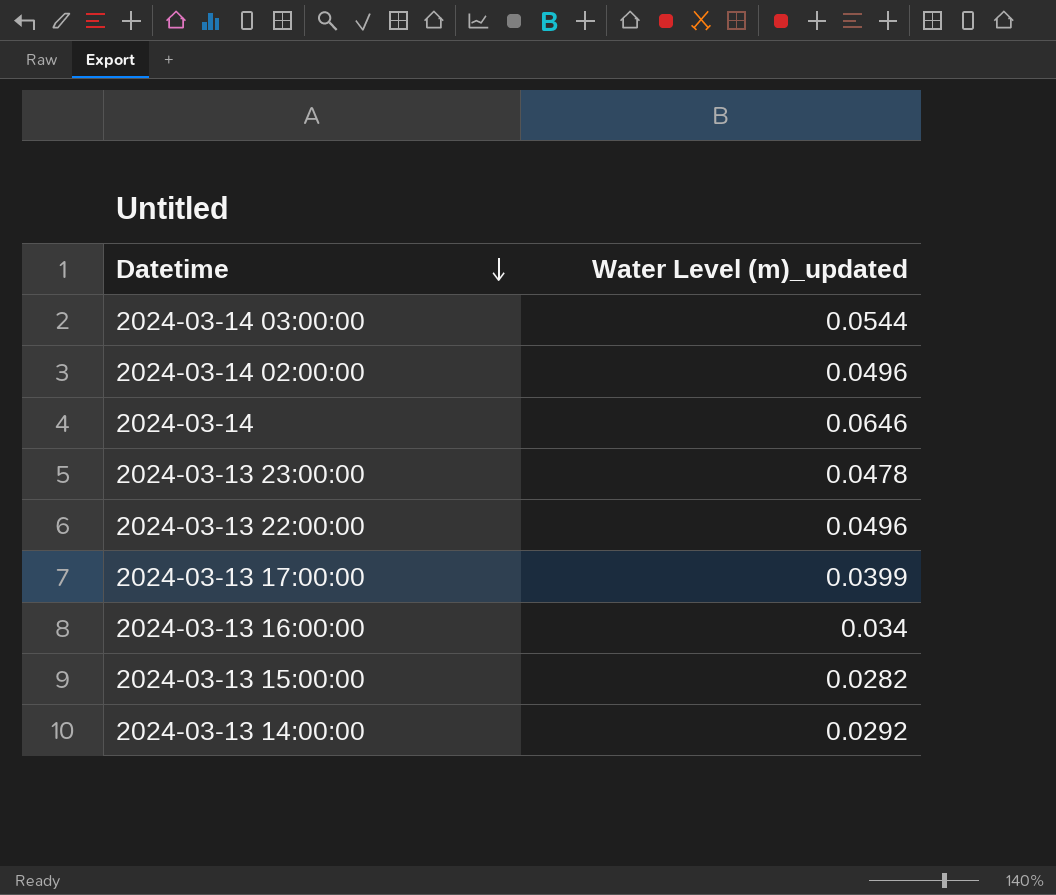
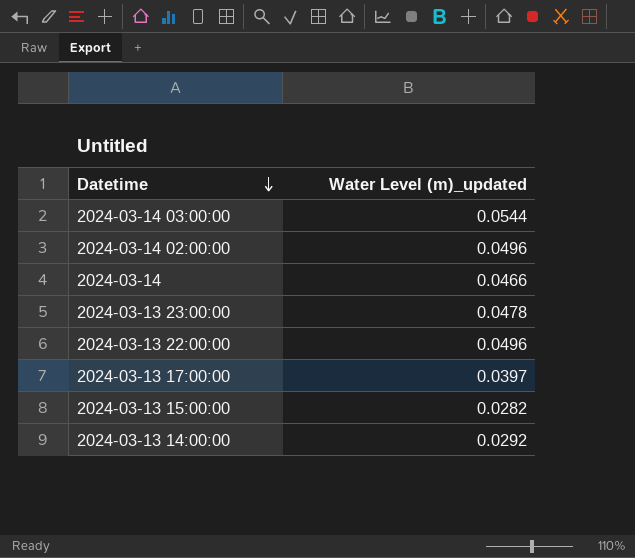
row 2024-03-13 16:00:00: 0.034 -> none
2024-03-14 | Water Level (m)_updated: 0.0646 -> 0.0466
2024-03-13 17:00:00 | Water Level (m)_updated: 0.0399 -> 0.0397

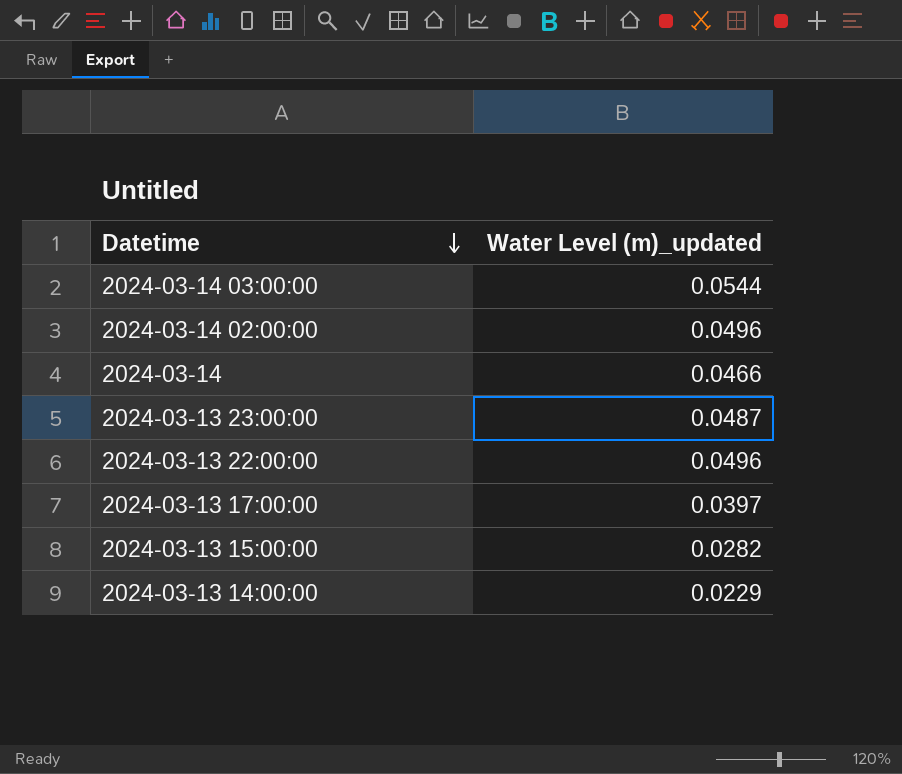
2024-03-13 23:00:00 | Water Level (m)_updated: 0.0478 -> 0.0487
2024-03-13 14:00:00 | Water Level (m)_updated: 0.0292 -> 0.0229

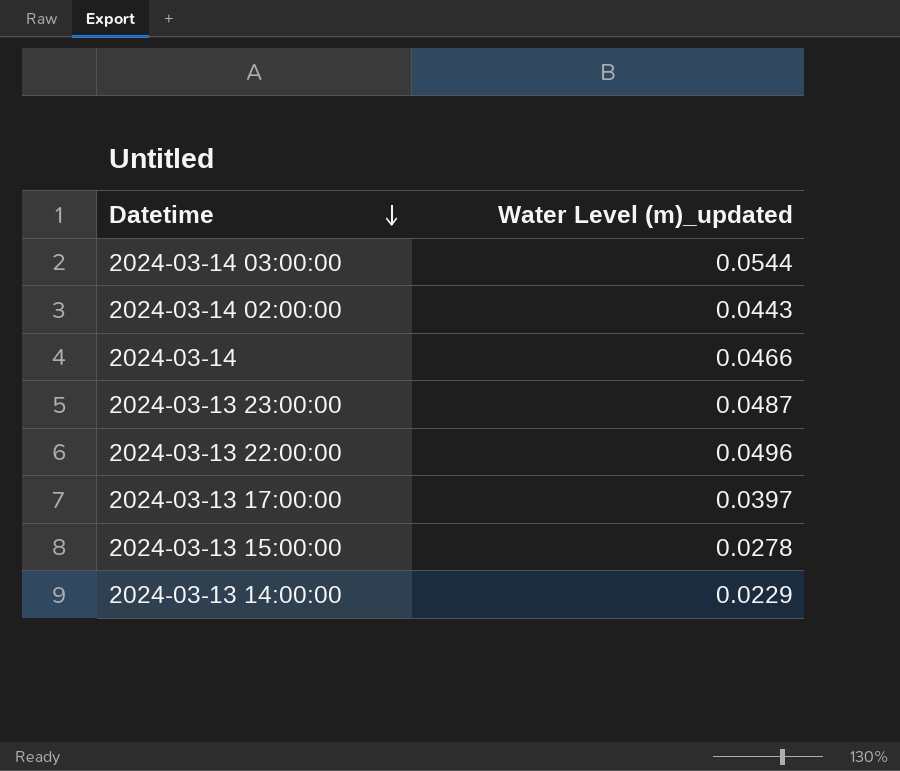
2024-03-14 02:00:00 | Water Level (m)_updated: 0.0496 -> 0.0443
2024-03-13 15:00:00 | Water Level (m)_updated: 0.0282 -> 0.0278

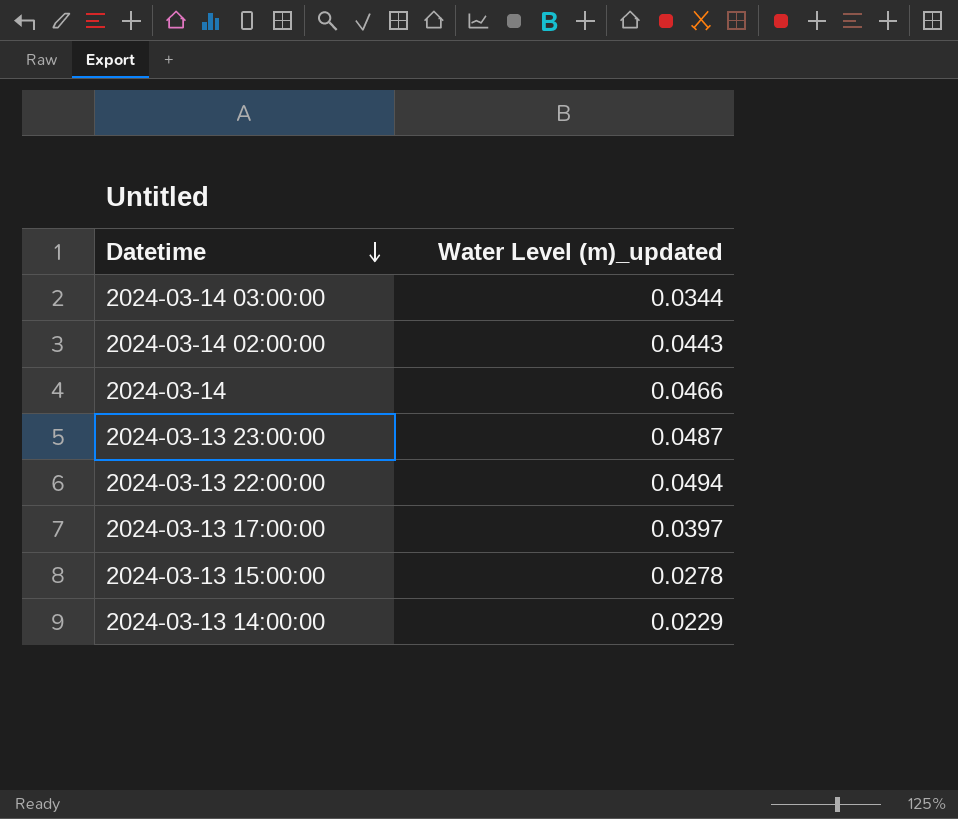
2024-03-14 03:00:00 | Water Level (m)_updated: 0.0544 -> 0.0344
2024-03-13 22:00:00 | Water Level (m)_updated: 0.0496 -> 0.0494

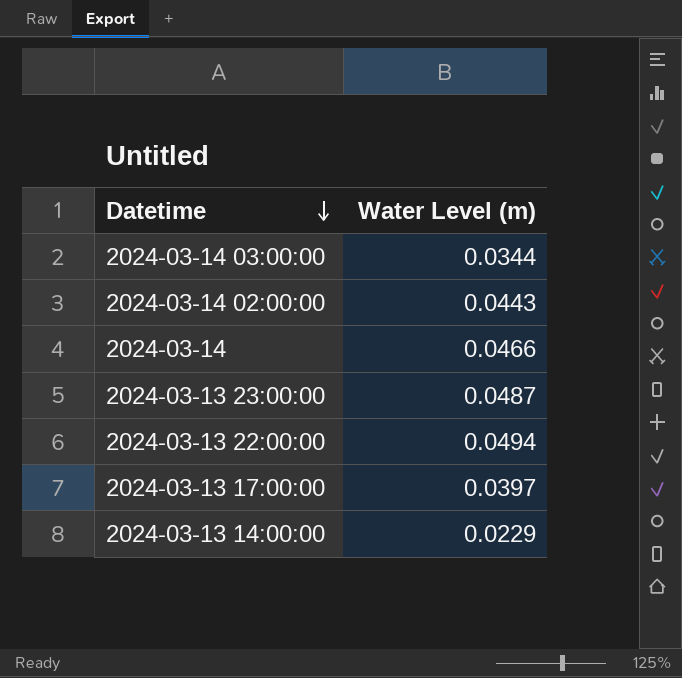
column name: Water Level (m)_updated -> Water Level (m)
row 2024-03-13 15:00:00: 0.0278 -> none

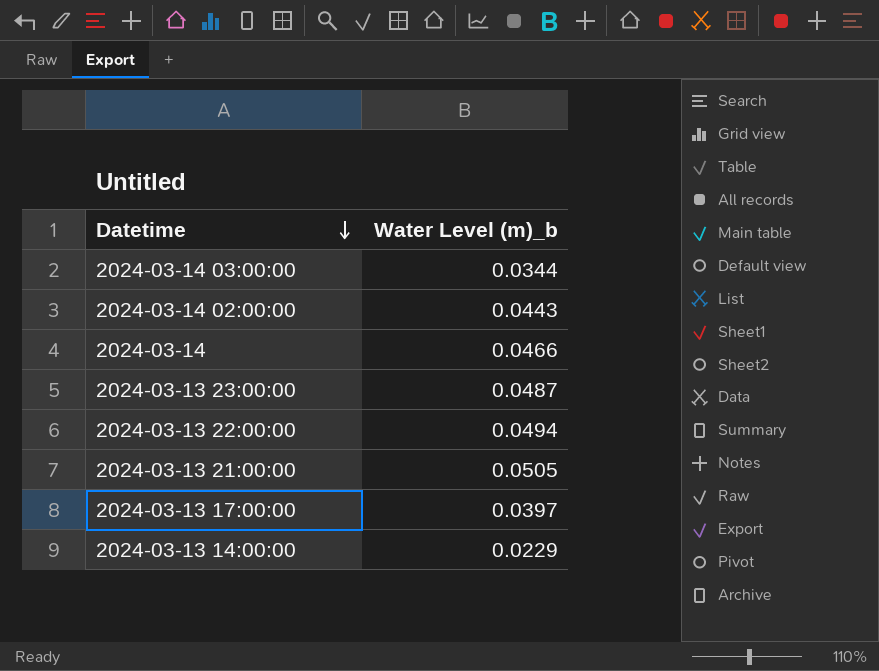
column name: Water Level (m) -> Water Level (m)_b
row 2024-03-13 21:00:00: none -> 0.0505

